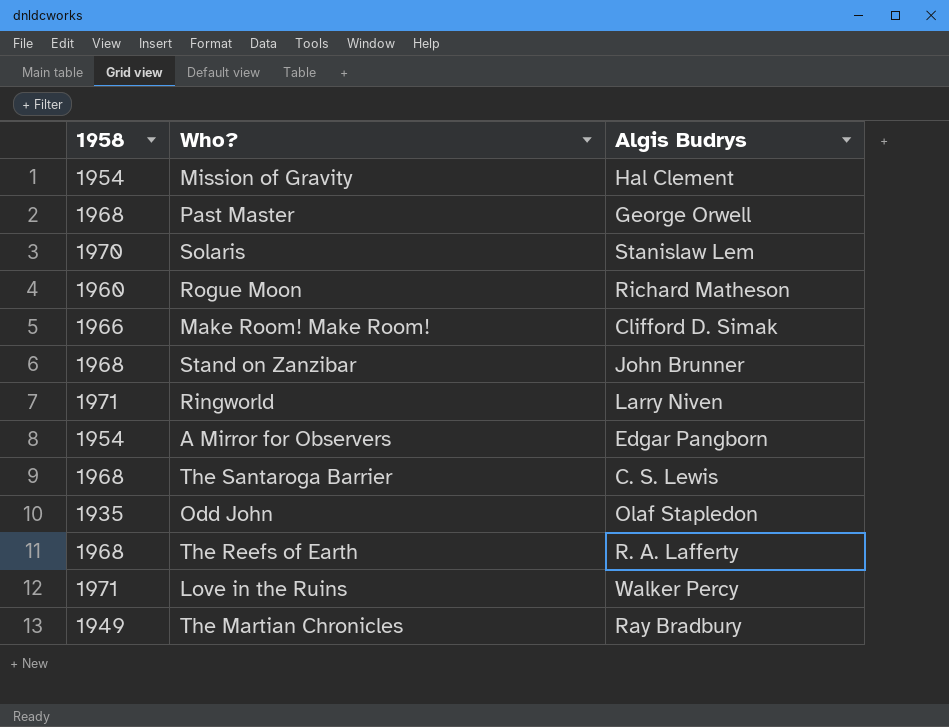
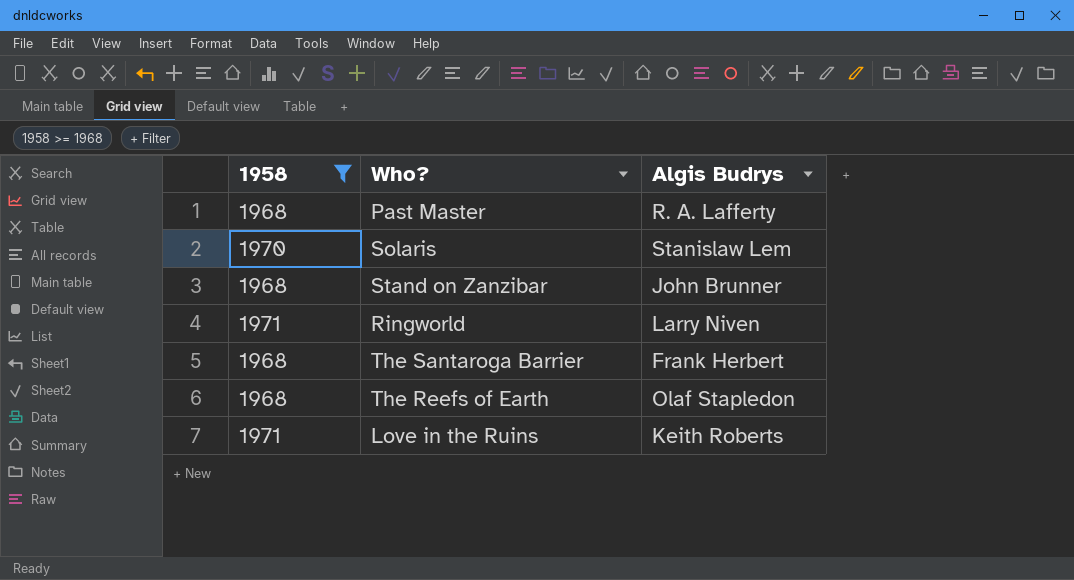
filter: none -> 1958 >= 1968
Past Master | Algis Budrys: George Orwell -> R. A. Lafferty
The Santaroga Barrier | Algis Budrys: C. S. Lewis -> Frank Herbert
The Reefs of Earth | Algis Budrys: R. A. Lafferty -> Olaf Stapledon
Love in the Ruins | Algis Budrys: Walker Percy -> Keith Roberts

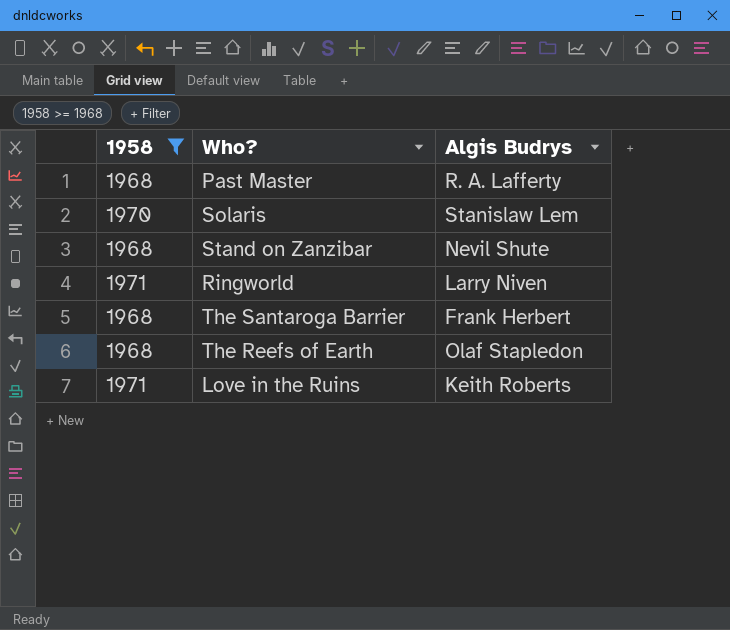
Stand on Zanzibar | Algis Budrys: John Brunner -> Nevil Shute

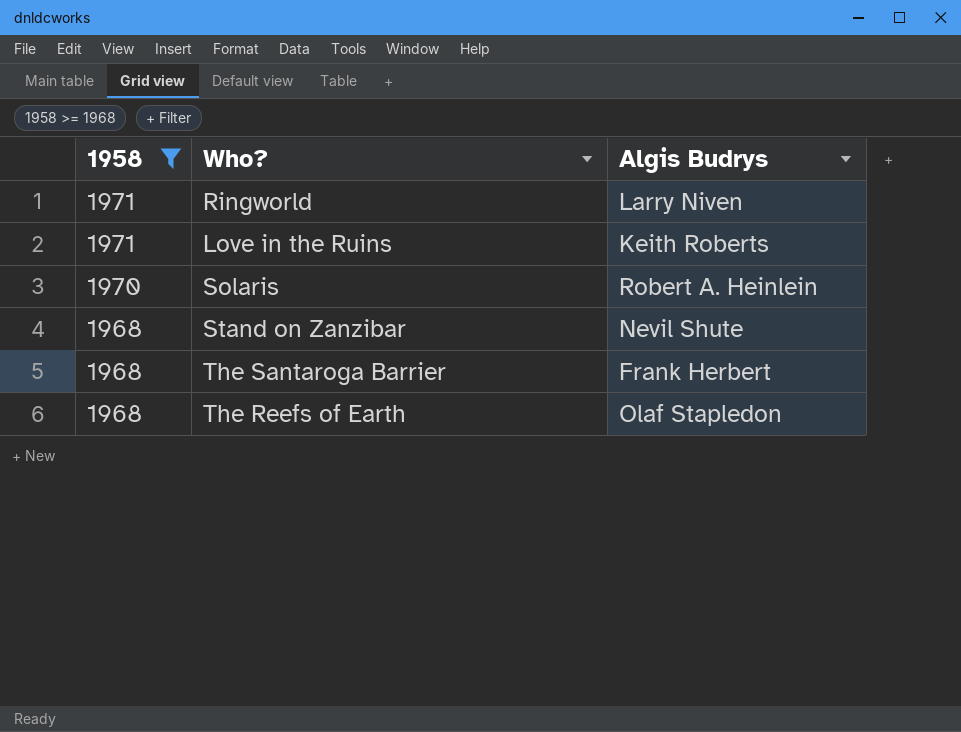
row order: none -> 1958 descending
row Past Master: 1968 | R. A. Lafferty -> none
Solaris | Algis Budrys: Stanislaw Lem -> Robert A. Heinlein

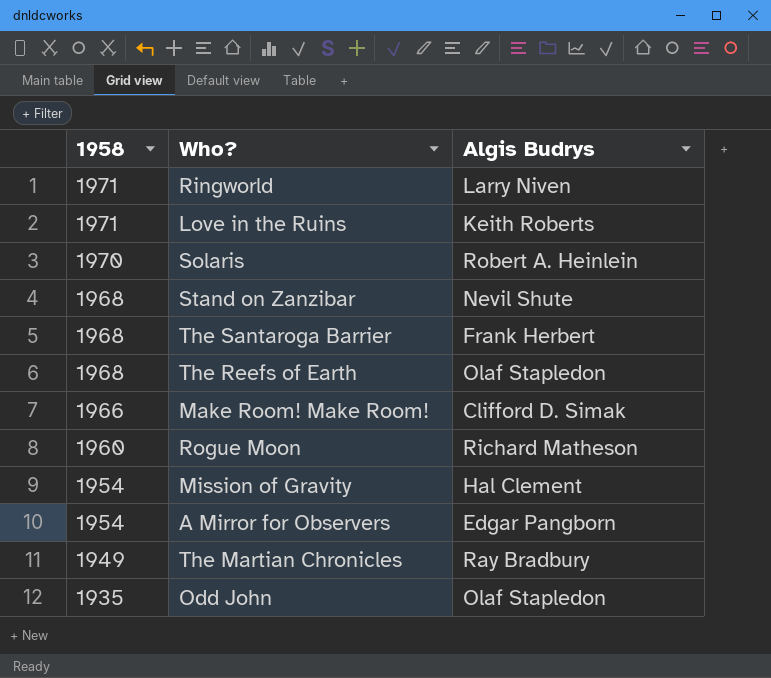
filter: 1958 >= 1968 -> none

